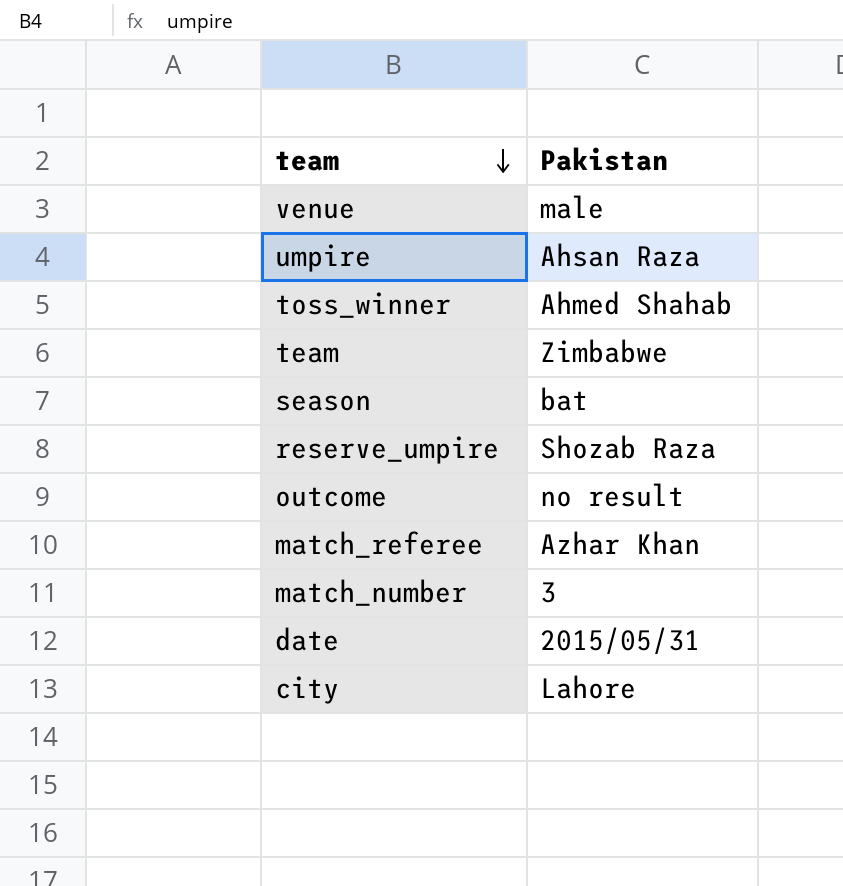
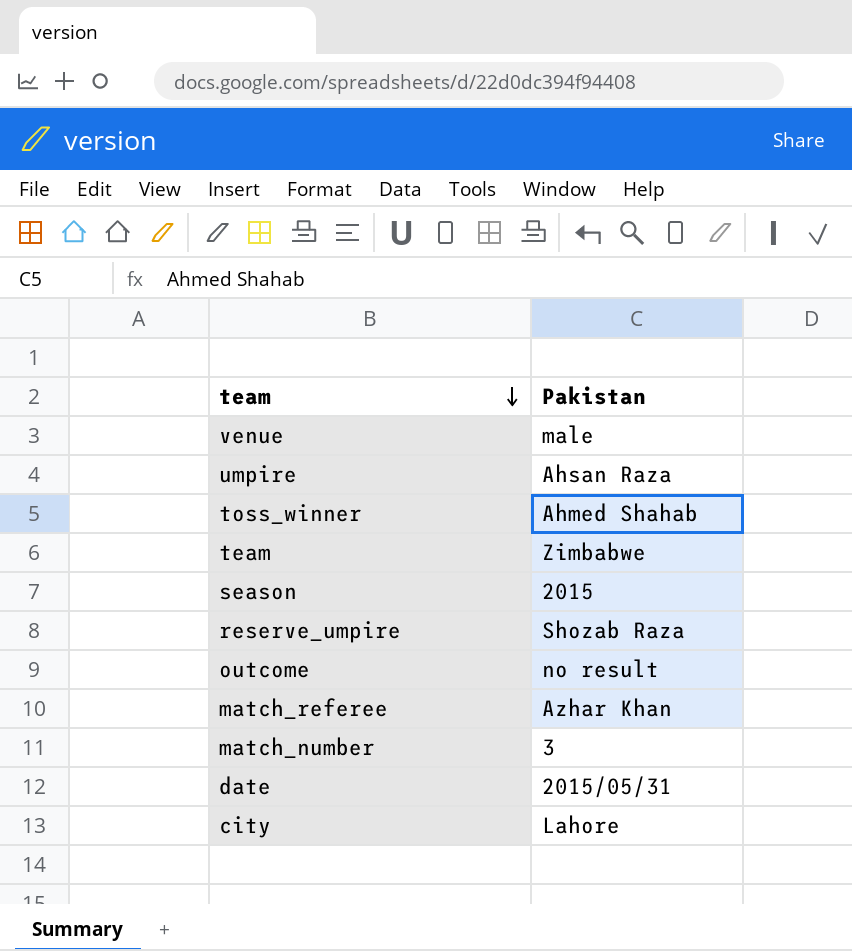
season | Pakistan: bat -> 2015

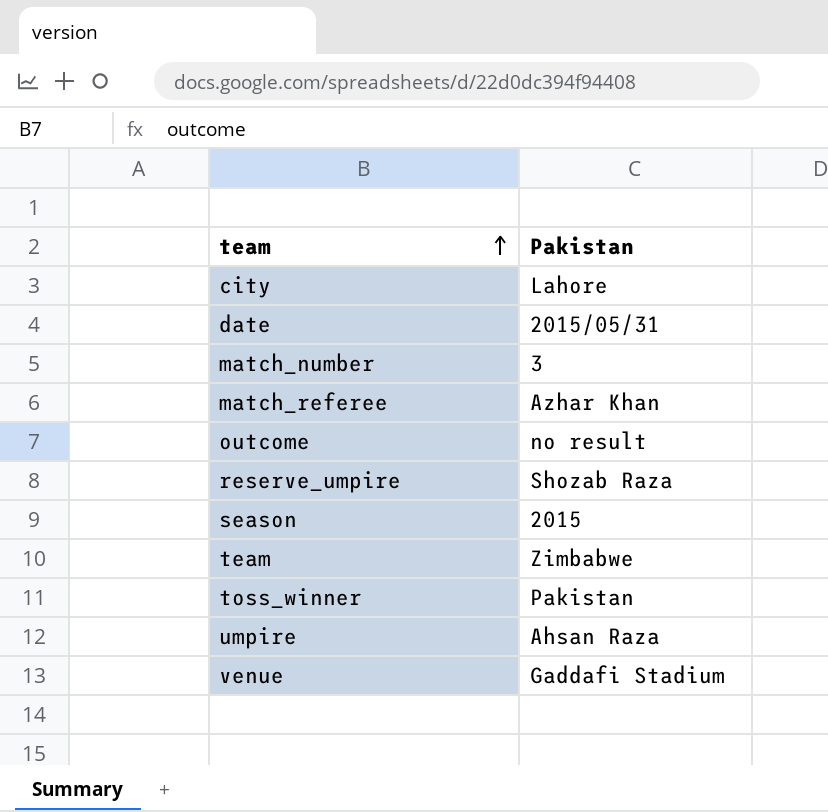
row order: team descending -> team ascending
toss_winner | Pakistan: Ahmed Shahab -> Pakistan
venue | Pakistan: male -> Gaddafi Stadium

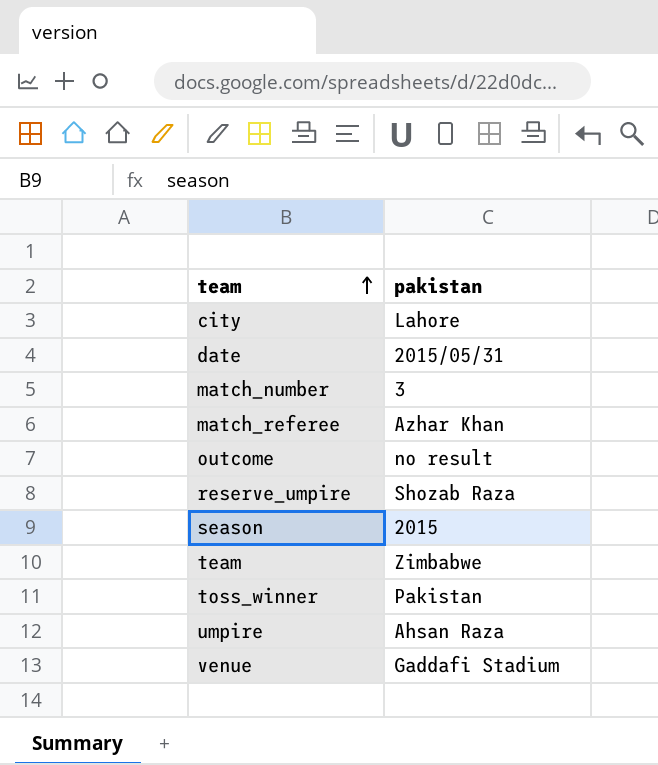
column name: Pakistan -> pakistan

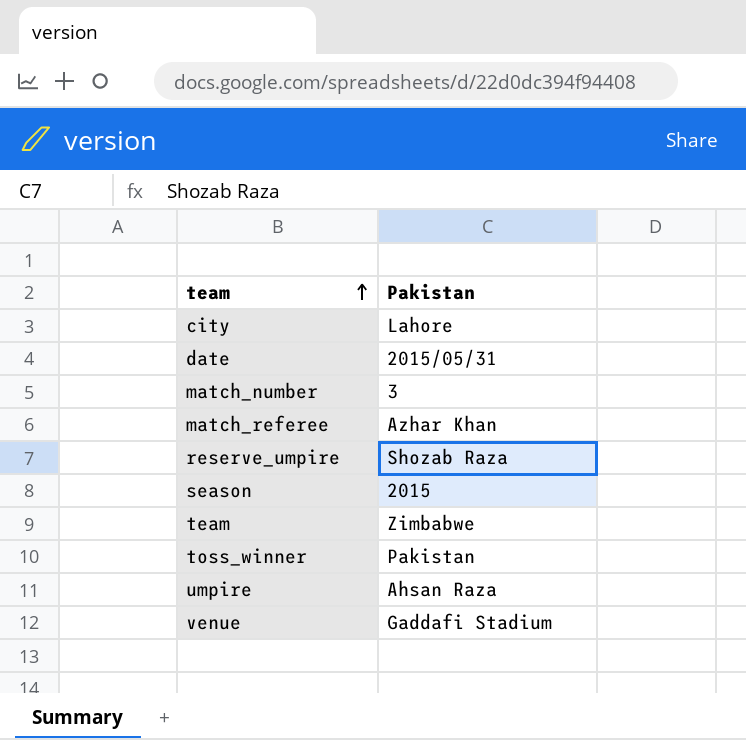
column name: pakistan -> Pakistan
row outcome: no result -> none

